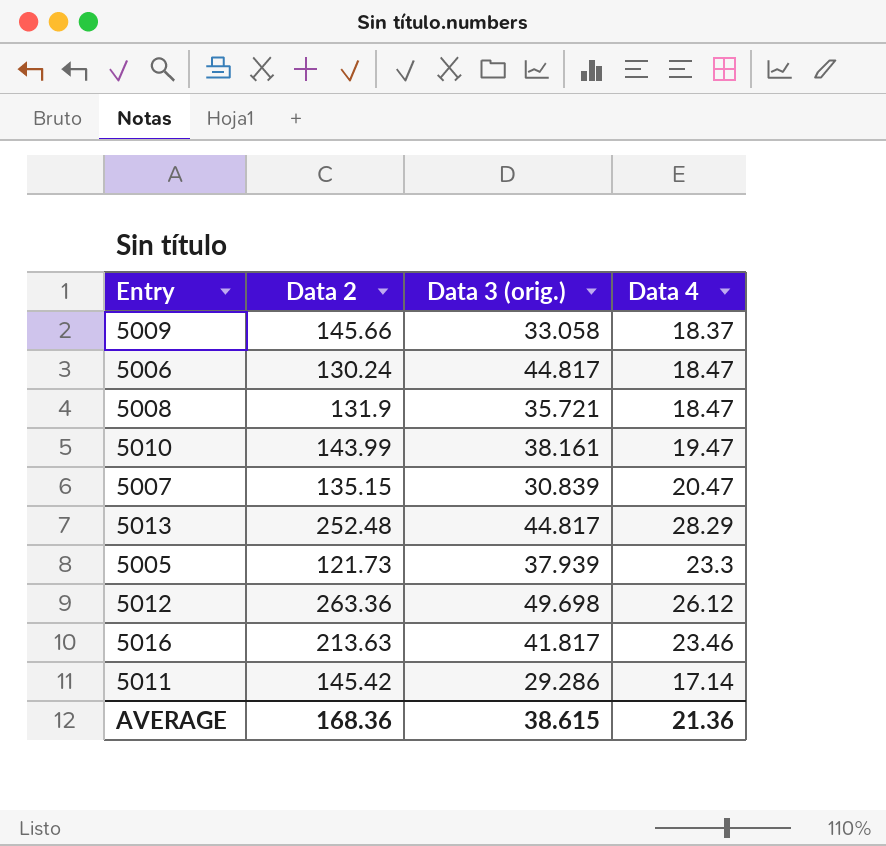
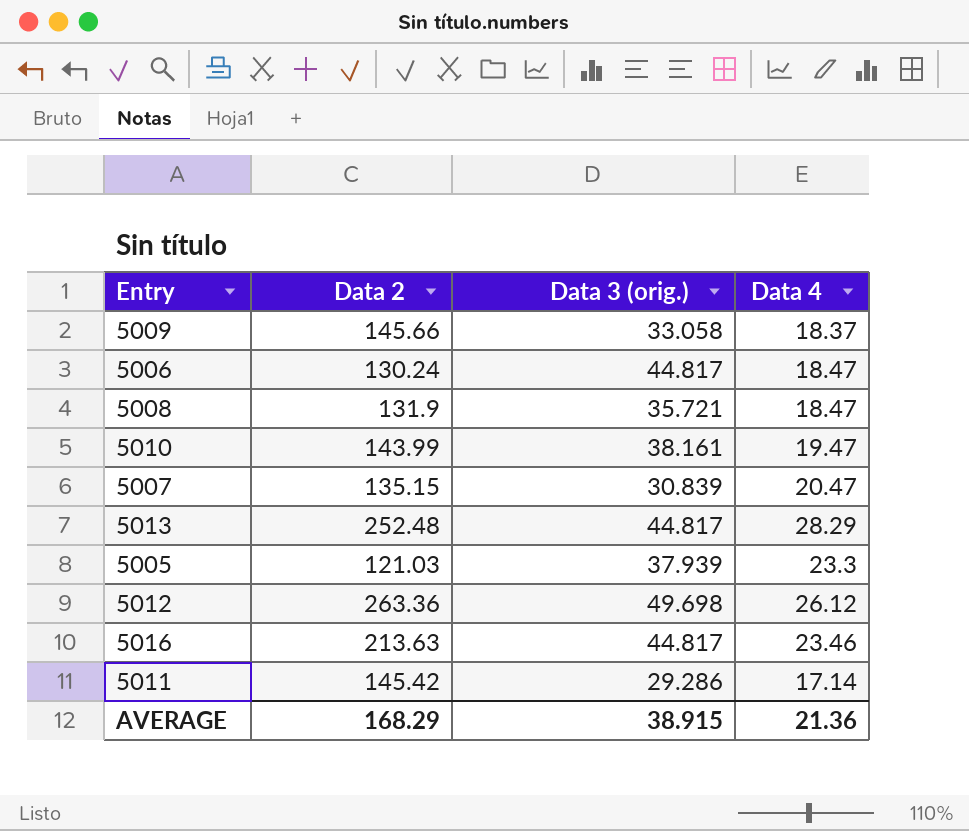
5005 | Data 2: 121.73 -> 121.03
5016 | Data 3 (orig.): 41.817 -> 44.817
AVERAGE | Data 2: 168.36 -> 168.29
AVERAGE | Data 3 (orig.): 38.615 -> 38.915

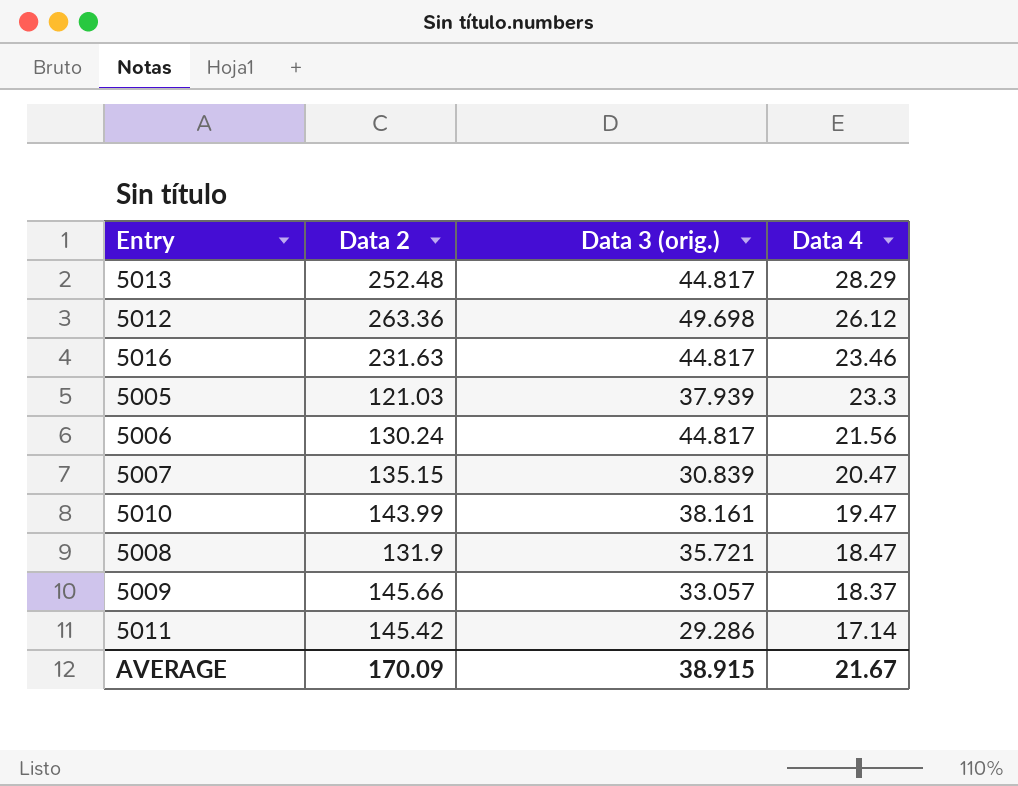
row order: none -> Data 4 descending
5016 | Data 2: 213.63 -> 231.63
5006 | Data 4: 18.47 -> 21.56
5009 | Data 3 (orig.): 33.058 -> 33.057
AVERAGE | Data 2: 168.29 -> 170.09
AVERAGE | Data 4: 21.36 -> 21.67

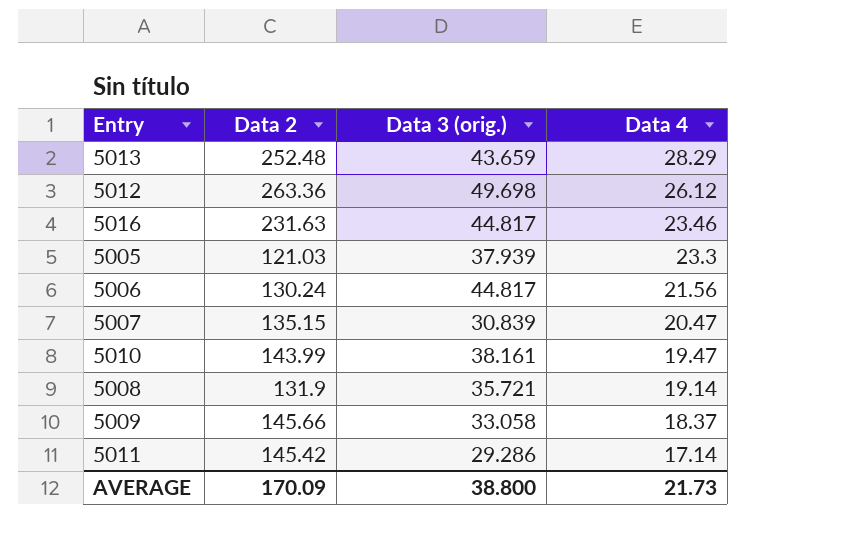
5013 | Data 3 (orig.): 44.817 -> 43.659
5008 | Data 4: 18.47 -> 19.14
5009 | Data 3 (orig.): 33.057 -> 33.058
AVERAGE | Data 3 (orig.): 38.915 -> 38.800
AVERAGE | Data 4: 21.67 -> 21.73

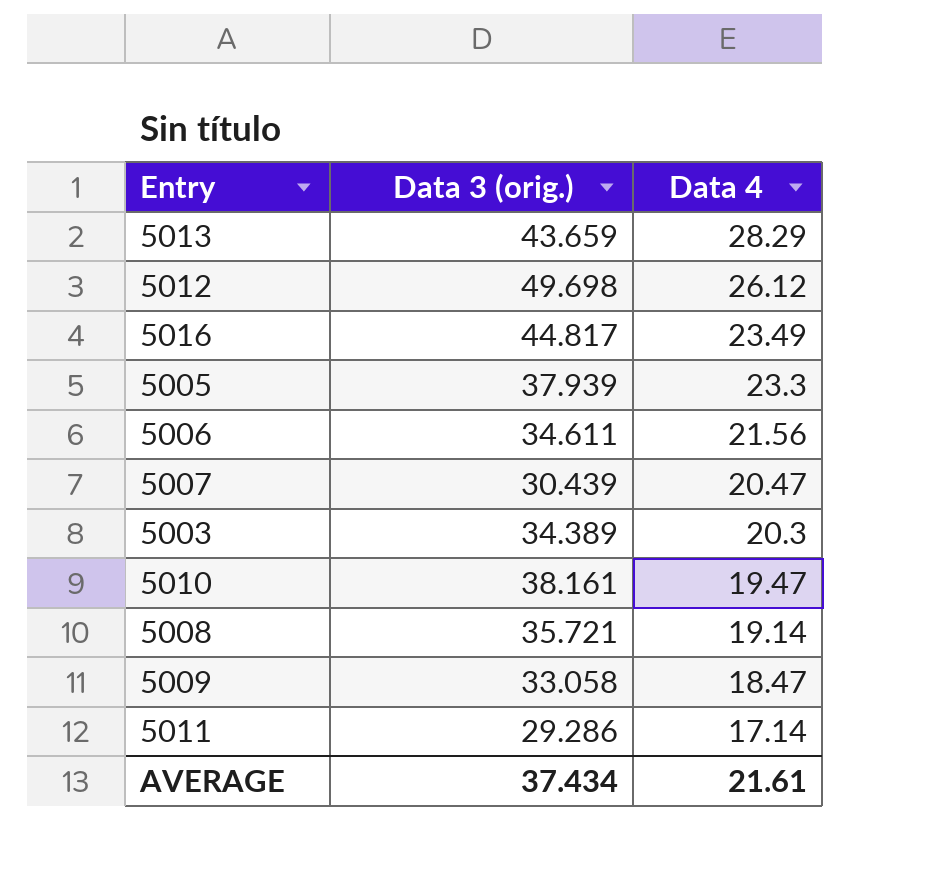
column Data 2 | position: 2 -> none
5016 | Data 4: 23.46 -> 23.49
5006 | Data 3 (orig.): 44.817 -> 34.611
5007 | Data 3 (orig.): 30.839 -> 30.439
row 5003: none -> 34.389 | 20.3
5009 | Data 4: 18.37 -> 18.47
AVERAGE | Data 3 (orig.): 38.800 -> 37.434
AVERAGE | Data 4: 21.73 -> 21.61

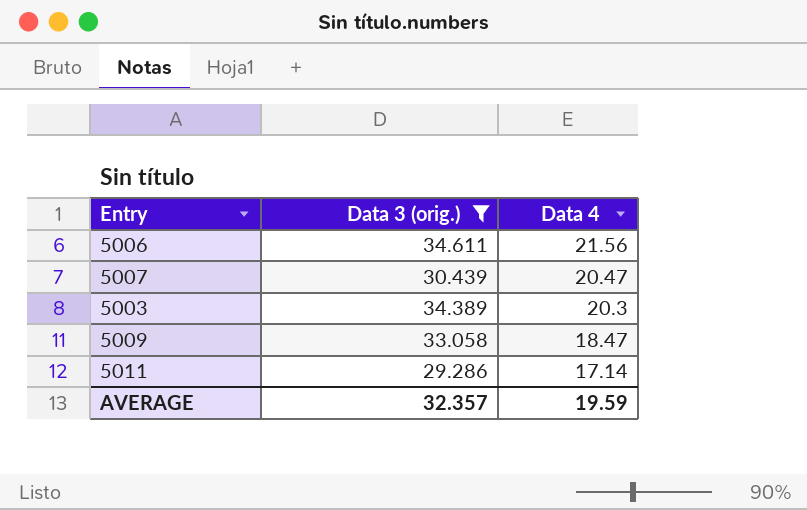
filter: none -> Data 3 (orig.) <= 34.611
AVERAGE | Data 3 (orig.): 37.434 -> 32.357
AVERAGE | Data 4: 21.61 -> 19.59

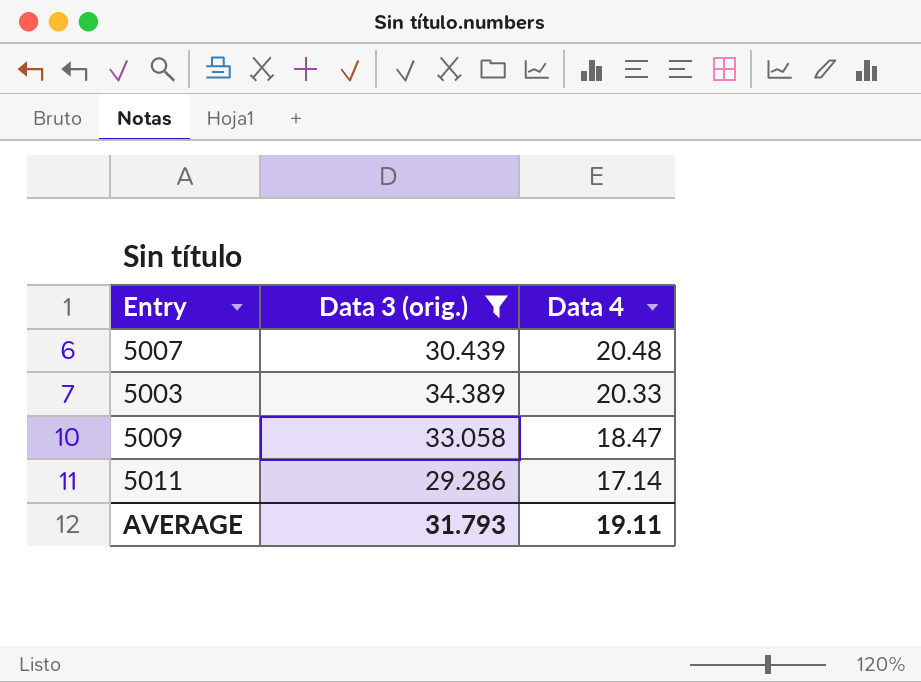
row 5006: 34.611 | 21.56 -> none
5007 | Data 4: 20.47 -> 20.48
5003 | Data 4: 20.3 -> 20.33
AVERAGE | Data 3 (orig.): 32.357 -> 31.793
AVERAGE | Data 4: 19.59 -> 19.11

